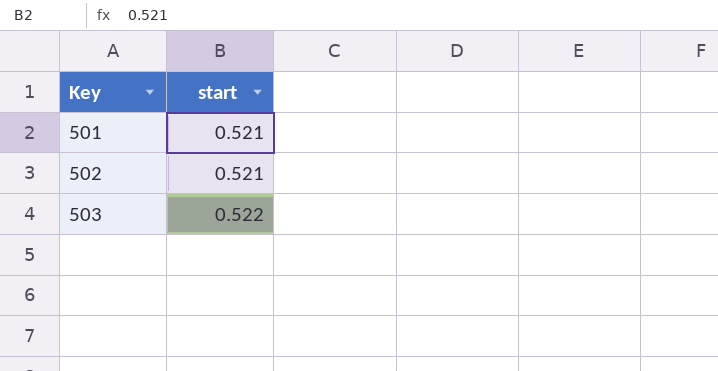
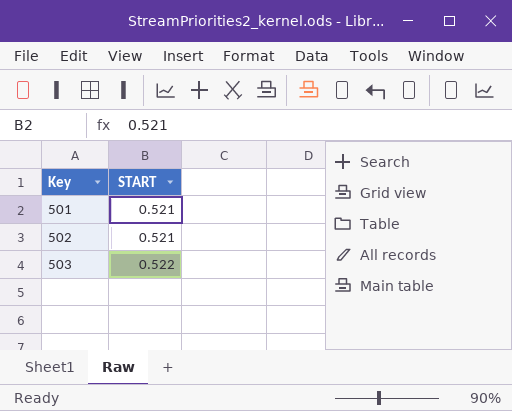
column name: start -> START

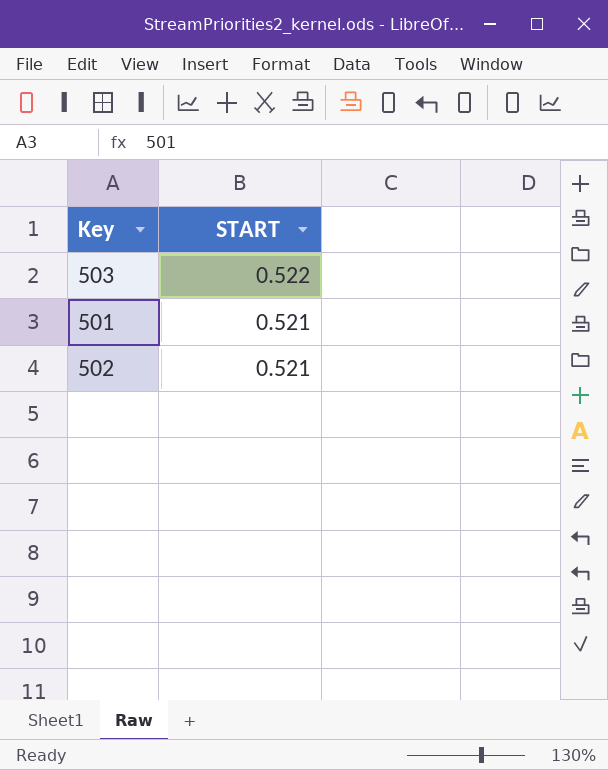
row order: Key ascending -> START descending

